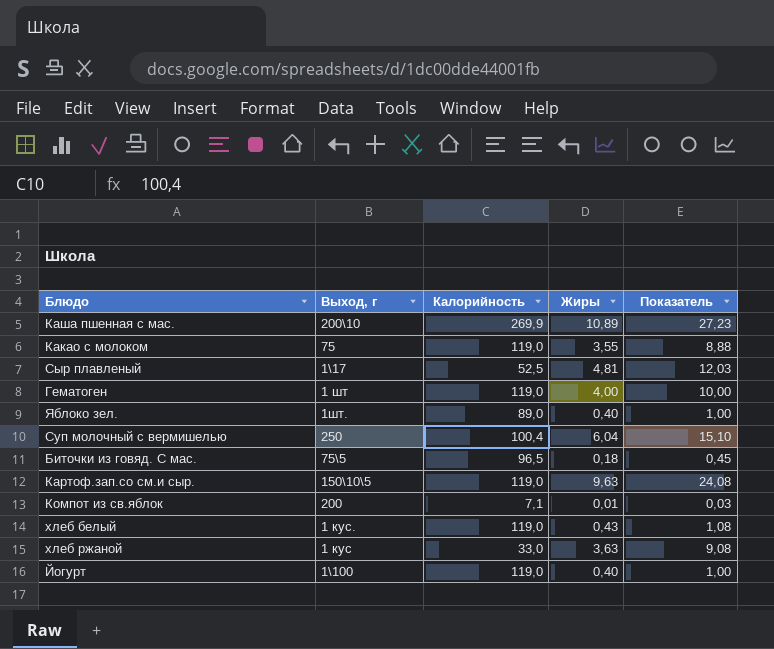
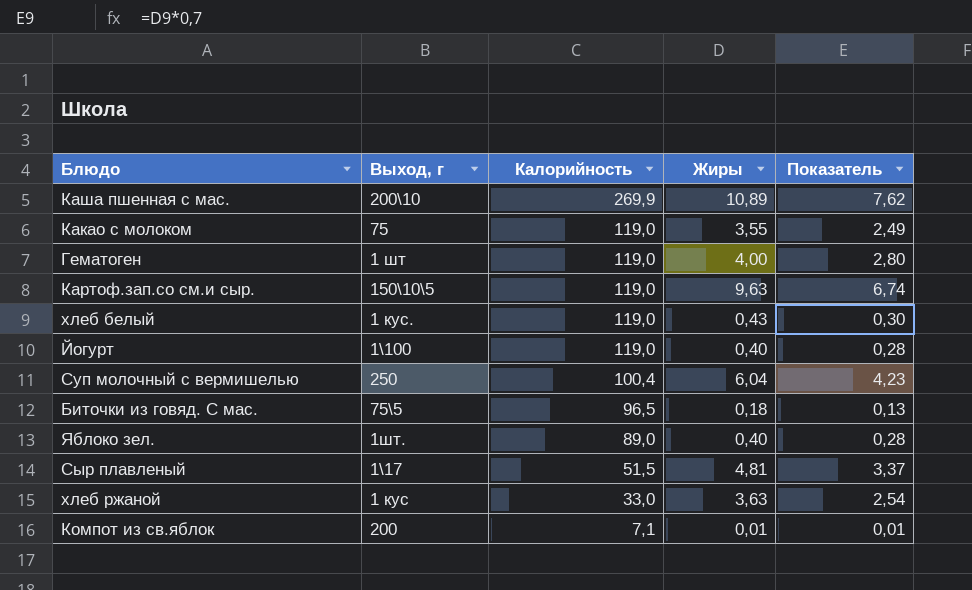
row order: none -> Калорийность descending
column Показатель | formula: [Жиры] * 2,5 -> [Жиры] * 0,7
Сыр плавленый | Калорийность: 52,5 -> 51,5

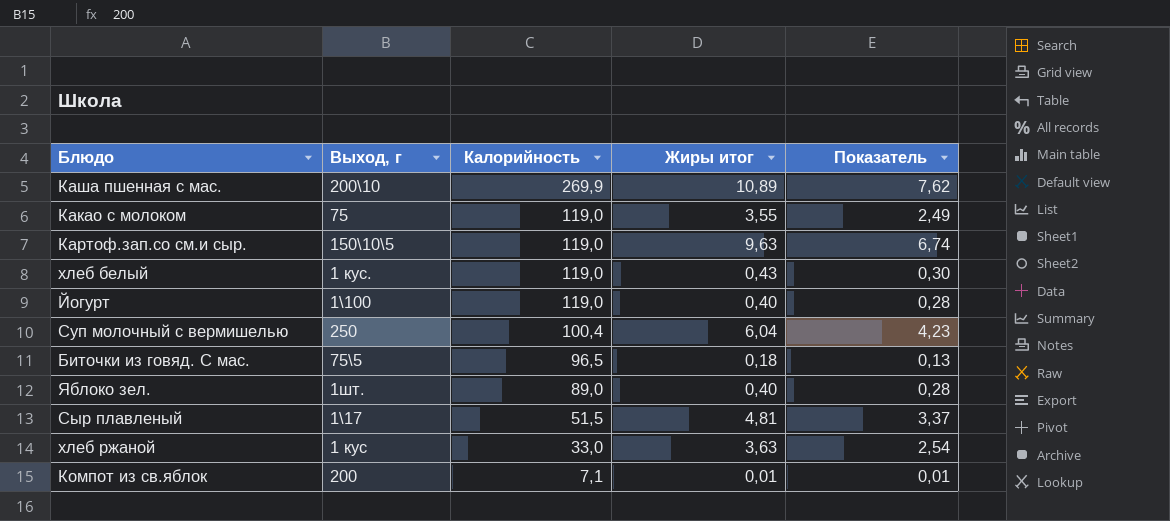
column name: Жиры -> Жиры итог
row Гематоген: 1 шт | 119,0 | 4,00 | 2,80 -> none

